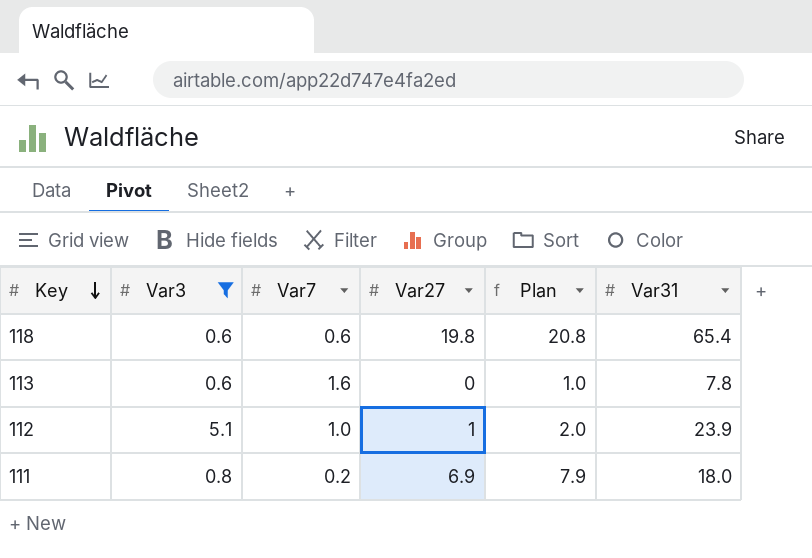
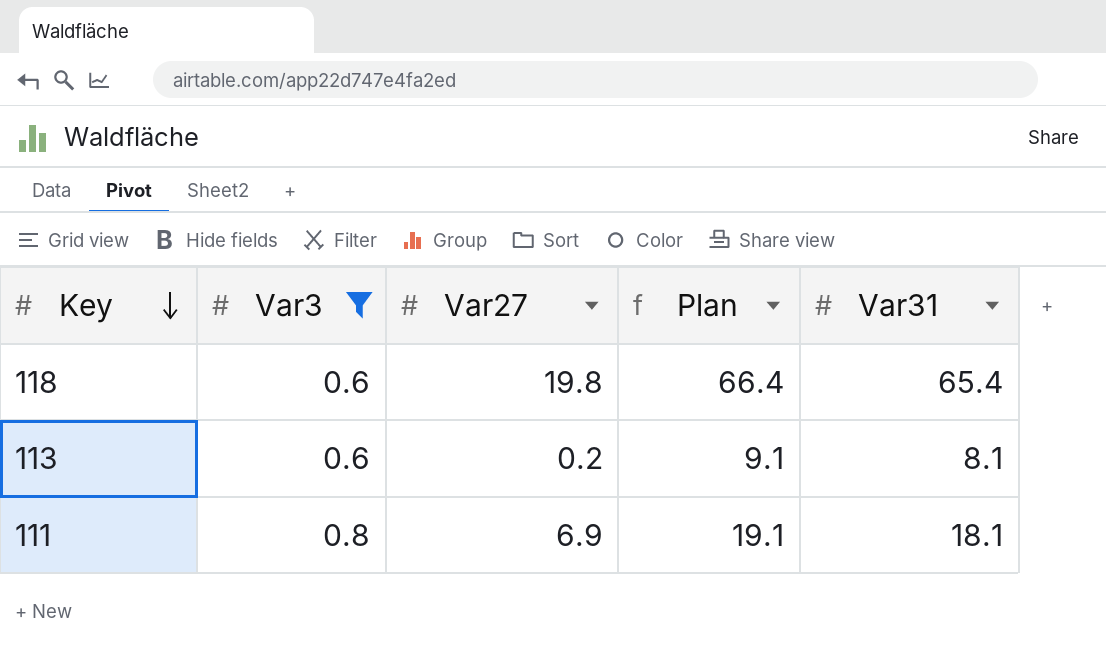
column Var7 | position: 3 -> none
column Plan | formula: [Var27] + 1 -> [Var31] + 1
row 112: 5.1 | 1.0 | 1 | 2.0 | 23.9 -> none
113 | Var27: 0 -> 0.2
113 | Var31: 7.8 -> 8.1
111 | Var31: 18.0 -> 18.1

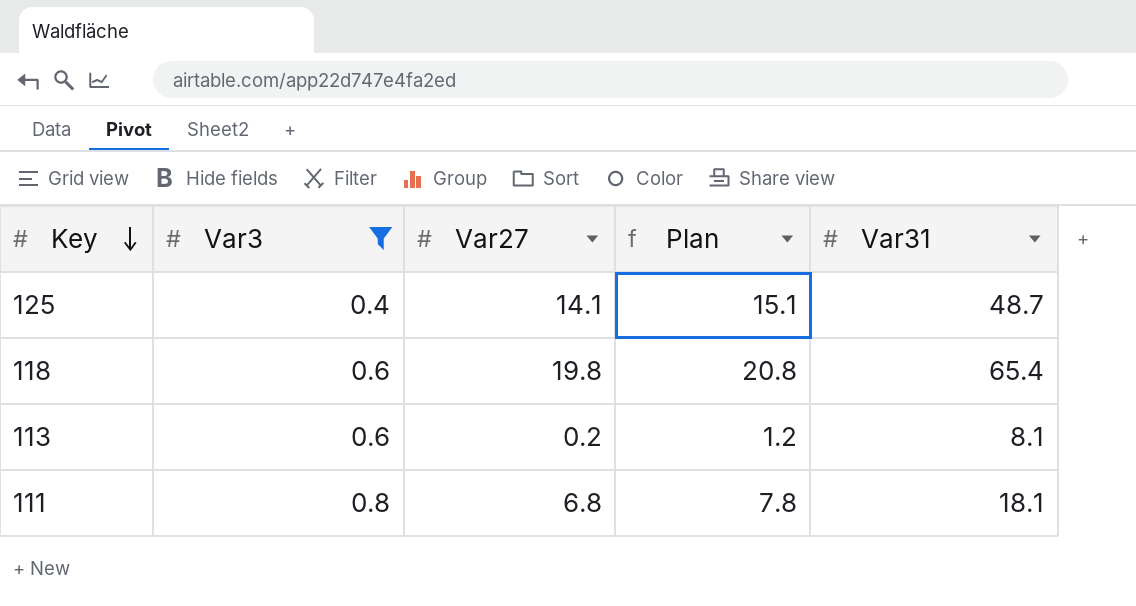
column Plan | formula: [Var31] + 1 -> [Var27] + 1
row 125: none -> 0.4 | 14.1 | 15.1 | 48.7
111 | Var27: 6.9 -> 6.8

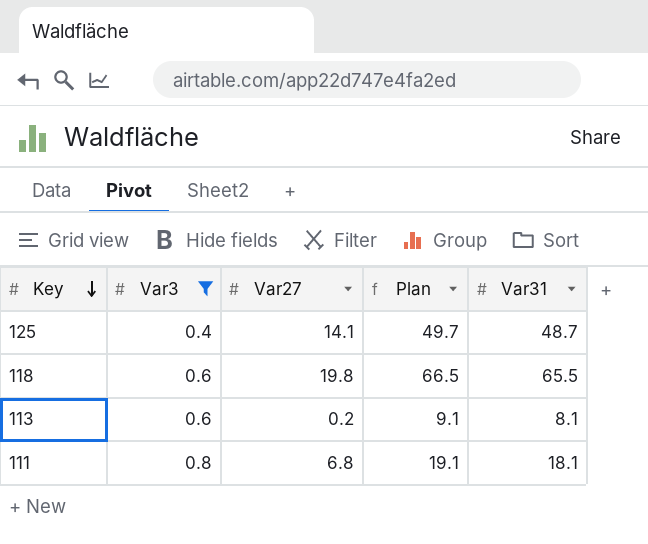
column Plan | formula: [Var27] + 1 -> [Var31] + 1
118 | Var31: 65.4 -> 65.5

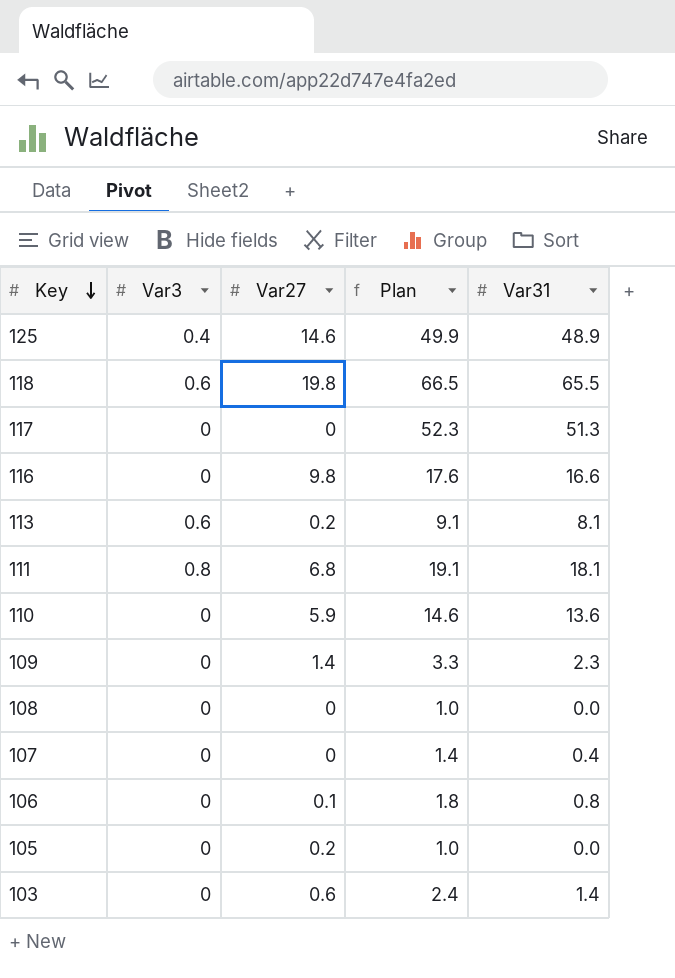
filter: Var3 != 0 -> none
125 | Var27: 14.1 -> 14.6
125 | Plan: 49.7 -> 49.9
125 | Var31: 48.7 -> 48.9

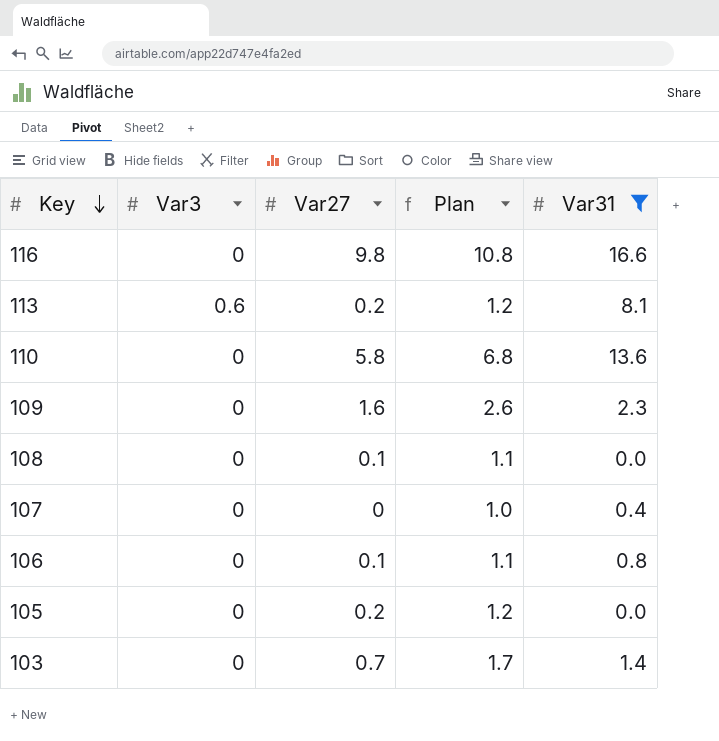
filter: none -> Var31 <= 16.6
column Plan | formula: [Var31] + 1 -> [Var27] + 1
110 | Var27: 5.9 -> 5.8
109 | Var27: 1.4 -> 1.6
108 | Var27: 0 -> 0.1
103 | Var27: 0.6 -> 0.7

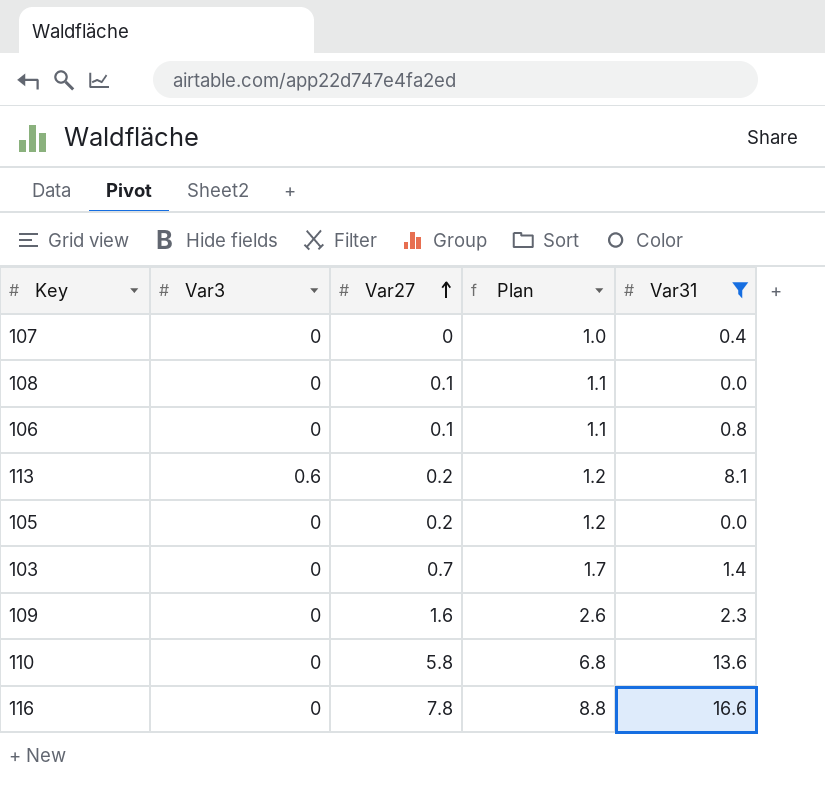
row order: Key descending -> Var27 ascending
116 | Var27: 9.8 -> 7.8
116 | Plan: 10.8 -> 8.8

